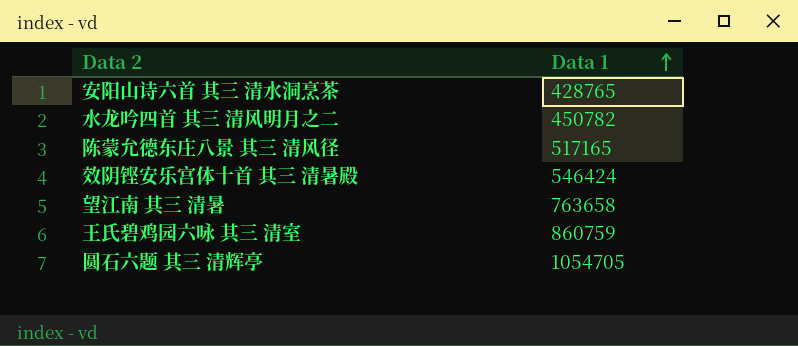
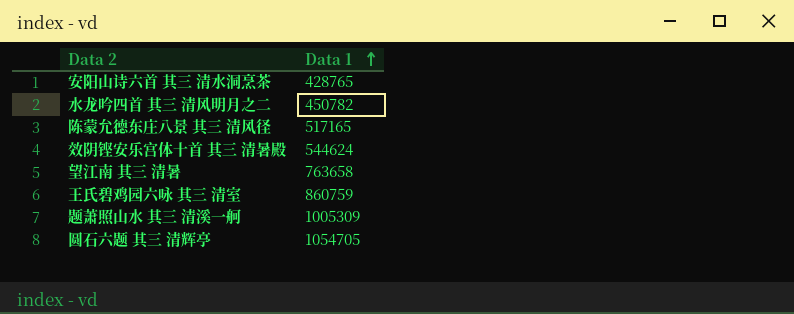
效阴铿安乐宫体十首 其三 清暑殿 | Data 1: 546424 -> 544624
row 题萧照山水 其三 清溪一舸: none -> 1005309

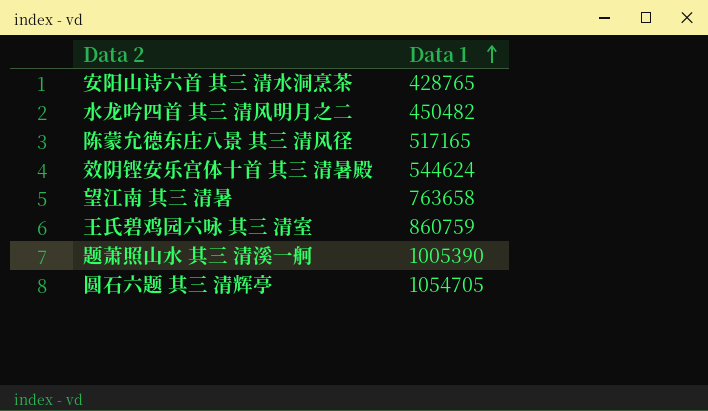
水龙吟四首 其三 清风明月之二 | Data 1: 450782 -> 450482
题萧照山水 其三 清溪一舸 | Data 1: 1005309 -> 1005390

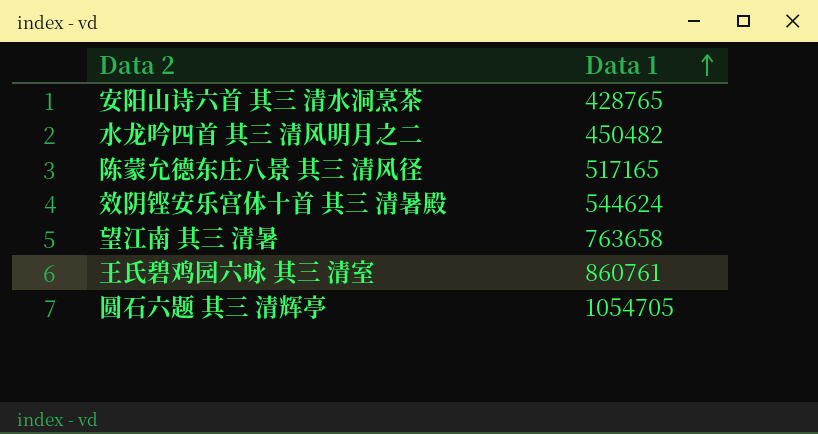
row 题萧照山水 其三 清溪一舸: 1005390 -> none
王氏碧鸡园六咏 其三 清室 | Data 1: 860759 -> 860761

